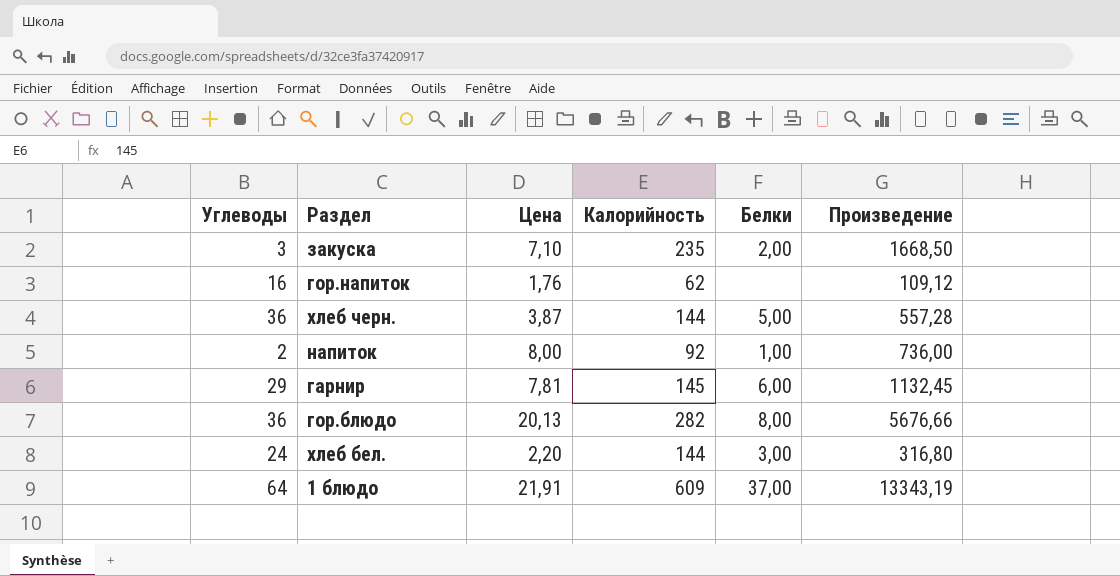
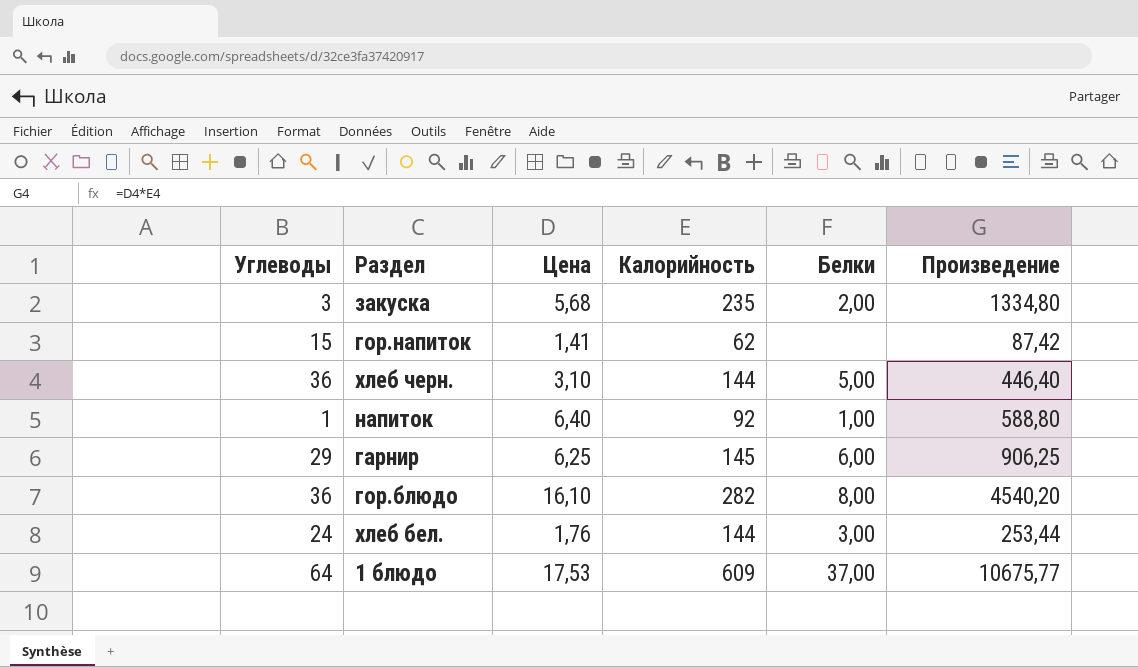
закуска | Цена: 7,10 -> 5,68
закуска | Произведение: 1668,50 -> 1334,80
гор.напиток | Углеводы: 16 -> 15
гор.напиток | Цена: 1,76 -> 1,41
гор.напиток | Произведение: 109,12 -> 87,42
хлеб черн. | Цена: 3,87 -> 3,10
хлеб черн. | Произведение: 557,28 -> 446,40
напиток | Углеводы: 2 -> 1
напиток | Цена: 8,00 -> 6,40
напиток | Произведение: 736,00 -> 588,80
гарнир | Цена: 7,81 -> 6,25
гарнир | Произведение: 1132,45 -> 906,25
гор.блюдо | Цена: 20,13 -> 16,10
гор.блюдо | Произведение: 5676,66 -> 4540,20
хлеб бел. | Цена: 2,20 -> 1,76
хлеб бел. | Произведение: 316,80 -> 253,44
1 блюдо | Цена: 21,91 -> 17,53
1 блюдо | Произведение: 13343,19 -> 10675,77

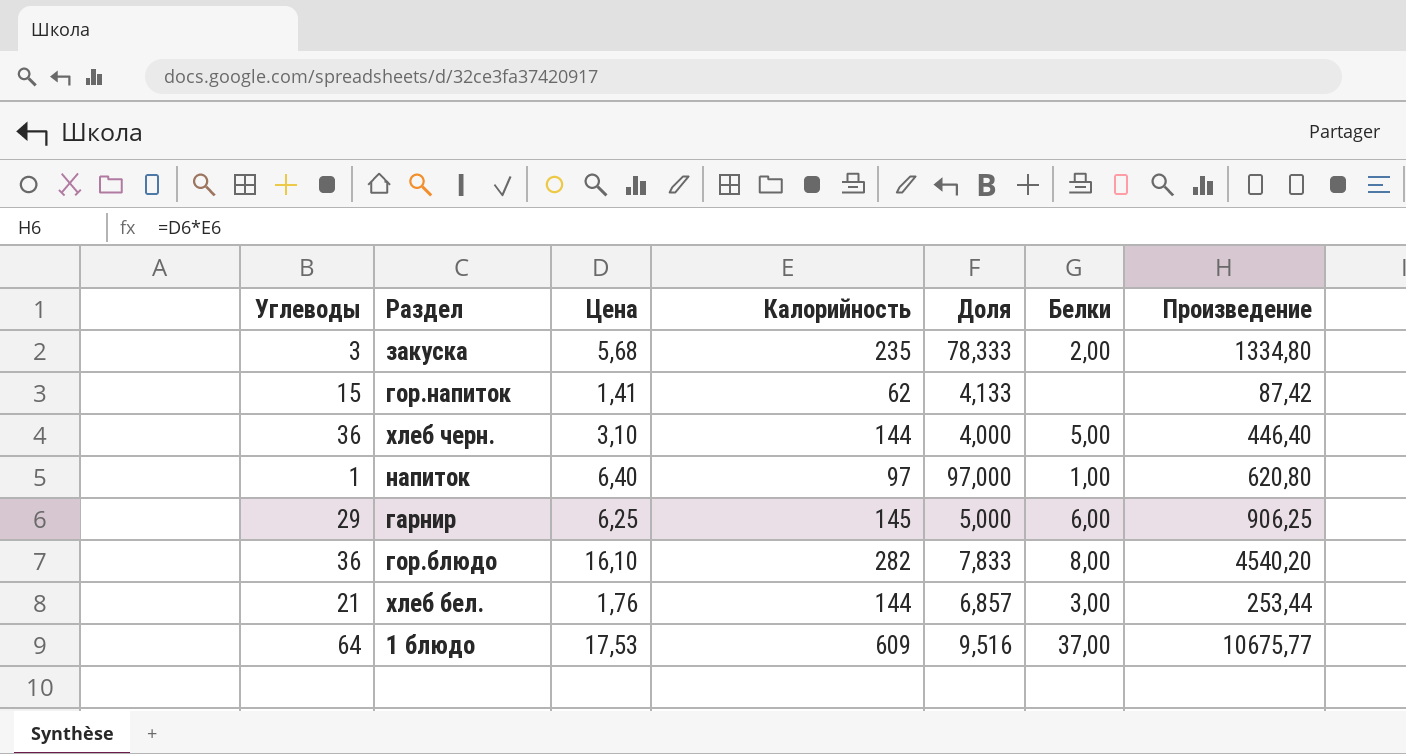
column Доля | formula: none -> [Калорийность] / [Углеводы]
напиток | Калорийность: 92 -> 97
напиток | Произведение: 588,80 -> 620,80
хлеб бел. | Углеводы: 24 -> 21

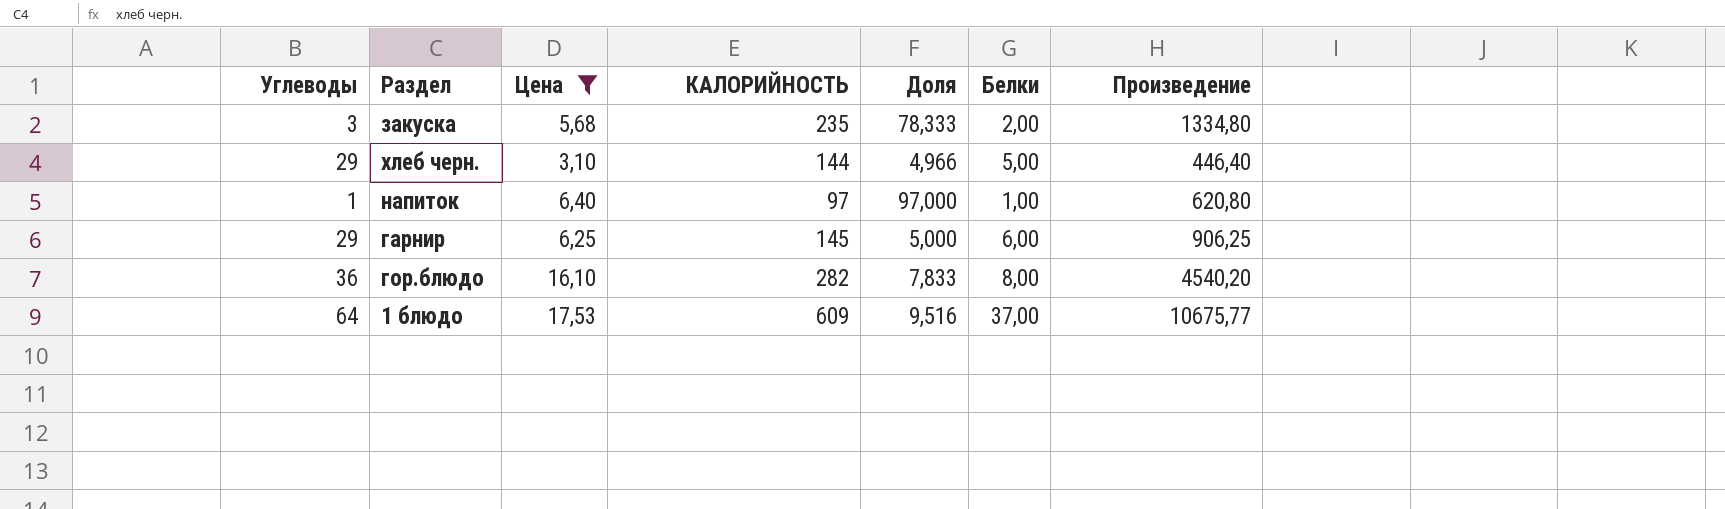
filter: none -> Цена >= 3,10
column name: Калорийность -> КАЛОРИЙНОСТЬ
хлеб черн. | Углеводы: 36 -> 29
хлеб черн. | Доля: 4,000 -> 4,966

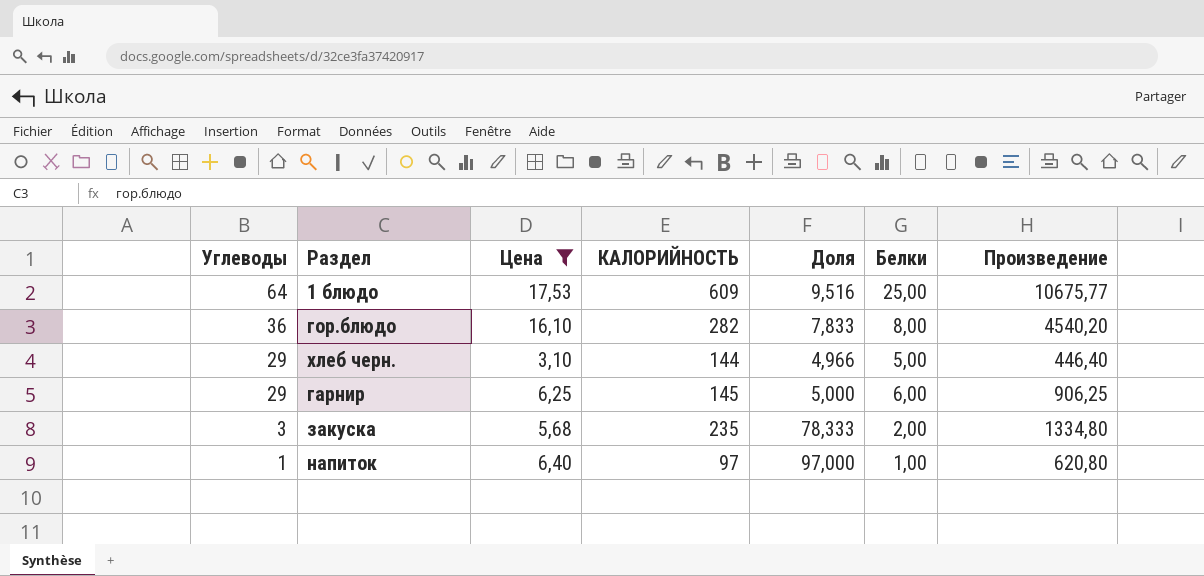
row order: none -> Углеводы descending
1 блюдо | Белки: 37,00 -> 25,00

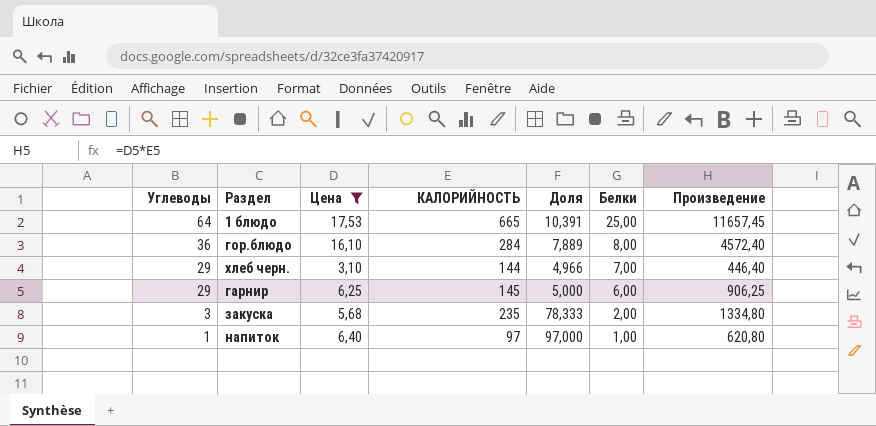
1 блюдо | КАЛОРИЙНОСТЬ: 609 -> 665
1 блюдо | Доля: 9,516 -> 10,391
1 блюдо | Произведение: 10675,77 -> 11657,45
гор.блюдо | КАЛОРИЙНОСТЬ: 282 -> 284
гор.блюдо | Доля: 7,833 -> 7,889
гор.блюдо | Произведение: 4540,20 -> 4572,40
хлеб черн. | Белки: 5,00 -> 7,00

